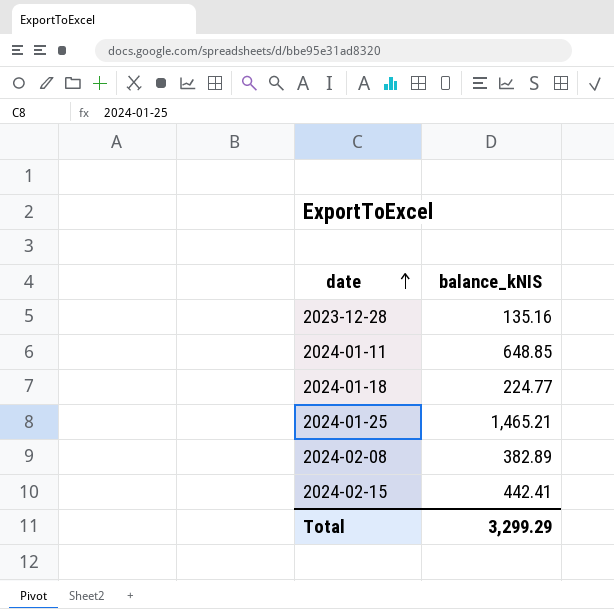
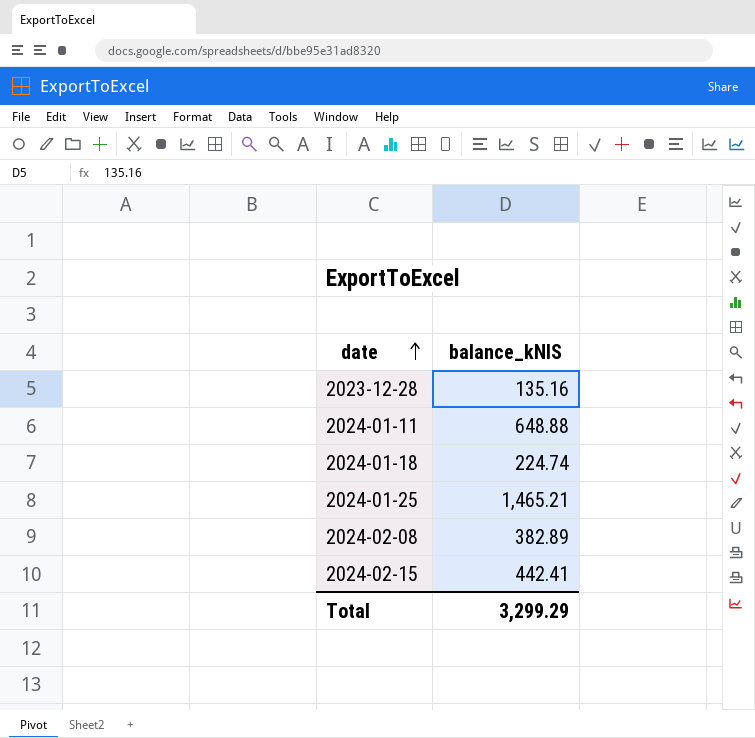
2024-01-11 | balance_kNIS: 648.85 -> 648.88
2024-01-18 | balance_kNIS: 224.77 -> 224.74

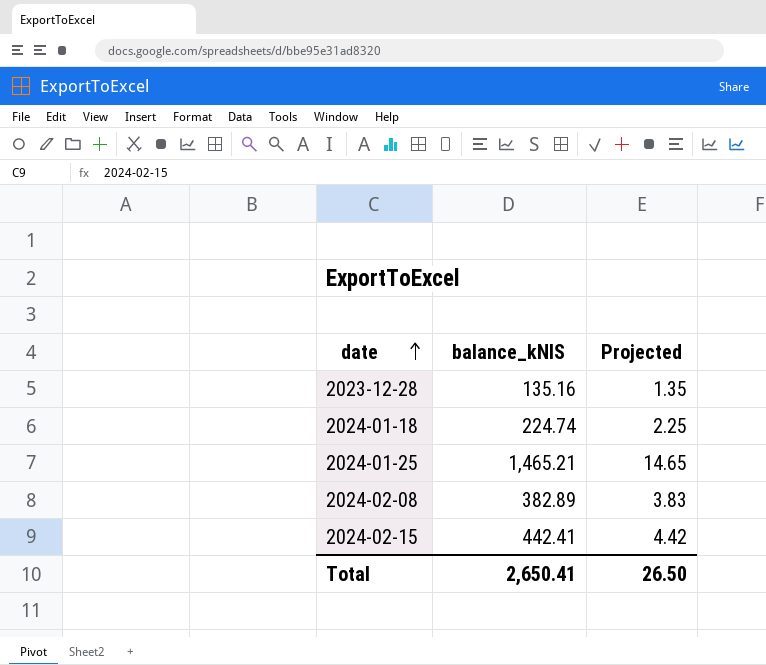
column Projected | formula: none -> [balance_kNIS] * 0.01
row 2024-01-11: 648.88 -> none
Total | balance_kNIS: 3,299.29 -> 2,650.41

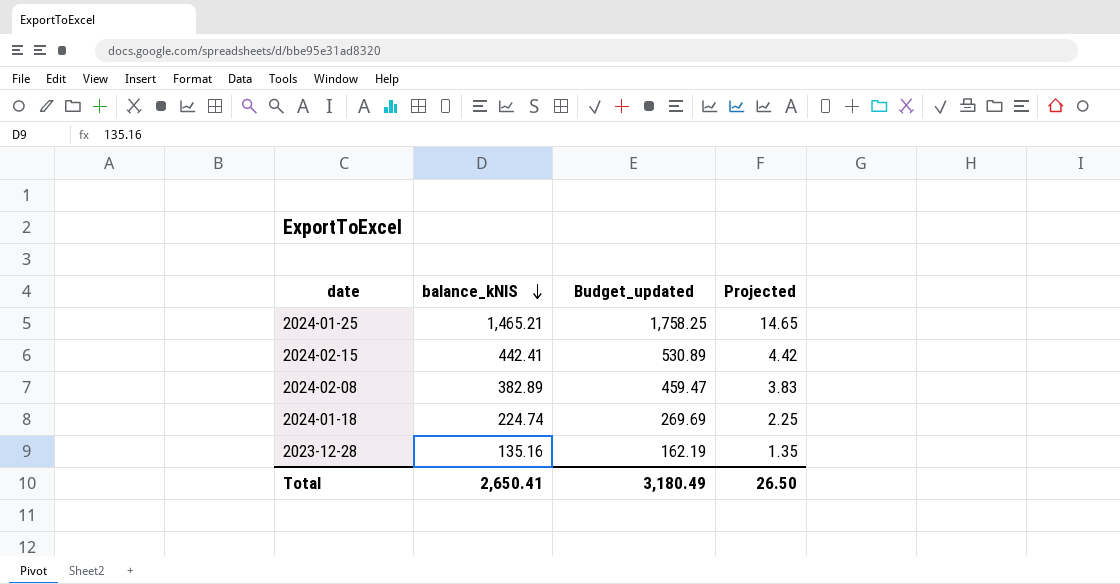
row order: date ascending -> balance_kNIS descending
column Budget_updated | formula: none -> [balance_kNIS] * 1.2

